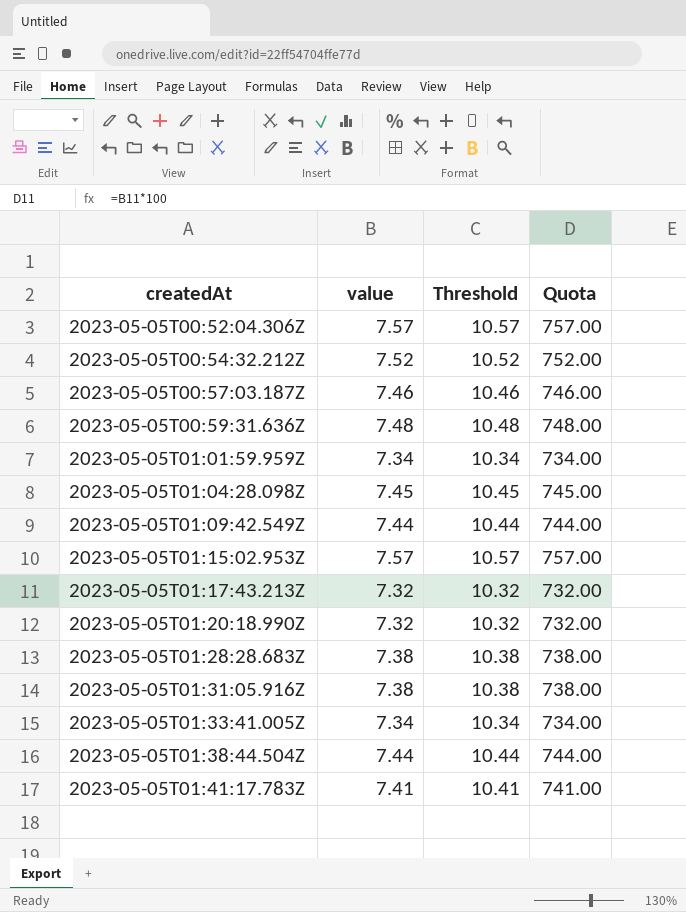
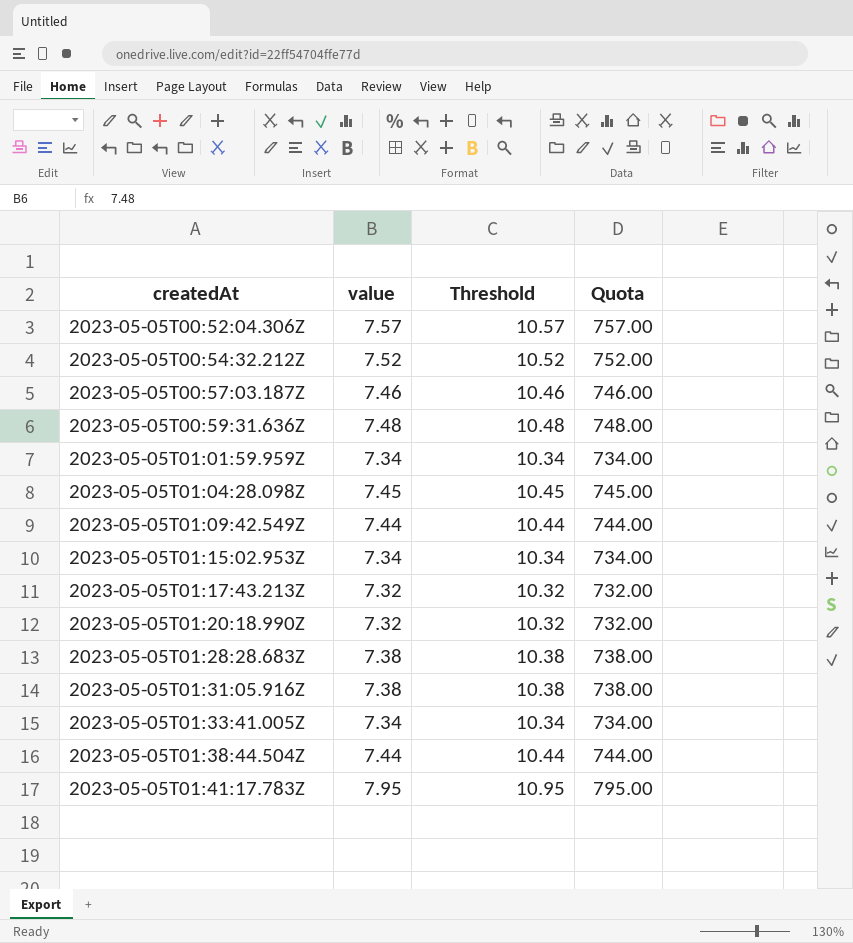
2023-05-05T01:15:02.953Z | value: 7.57 -> 7.34
2023-05-05T01:15:02.953Z | Threshold: 10.57 -> 10.34
2023-05-05T01:15:02.953Z | Quota: 757.00 -> 734.00
2023-05-05T01:41:17.783Z | value: 7.41 -> 7.95
2023-05-05T01:41:17.783Z | Threshold: 10.41 -> 10.95
2023-05-05T01:41:17.783Z | Quota: 741.00 -> 795.00

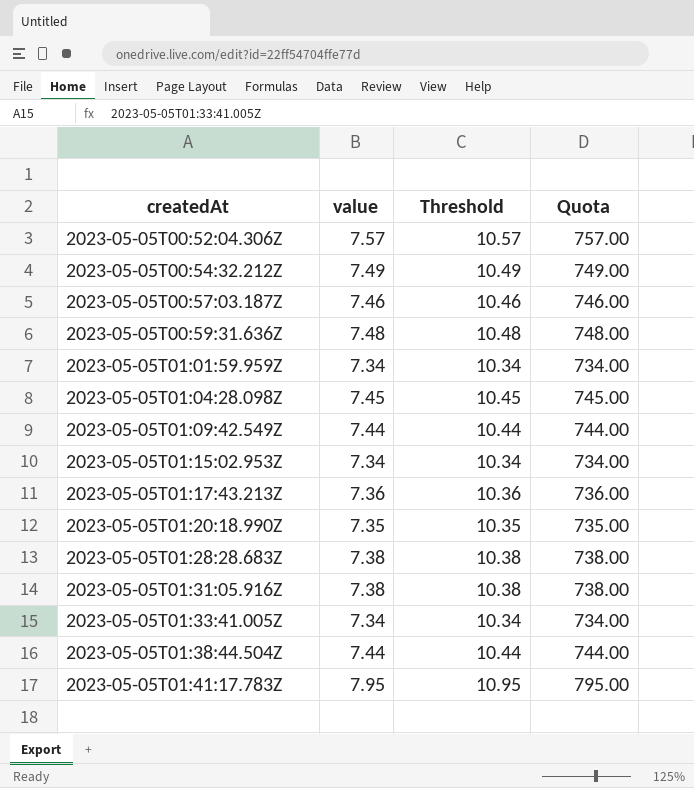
2023-05-05T00:54:32.212Z | value: 7.52 -> 7.49
2023-05-05T00:54:32.212Z | Threshold: 10.52 -> 10.49
2023-05-05T00:54:32.212Z | Quota: 752.00 -> 749.00
2023-05-05T01:17:43.213Z | value: 7.32 -> 7.36
2023-05-05T01:17:43.213Z | Threshold: 10.32 -> 10.36
2023-05-05T01:17:43.213Z | Quota: 732.00 -> 736.00
2023-05-05T01:20:18.990Z | value: 7.32 -> 7.35
2023-05-05T01:20:18.990Z | Threshold: 10.32 -> 10.35
2023-05-05T01:20:18.990Z | Quota: 732.00 -> 735.00

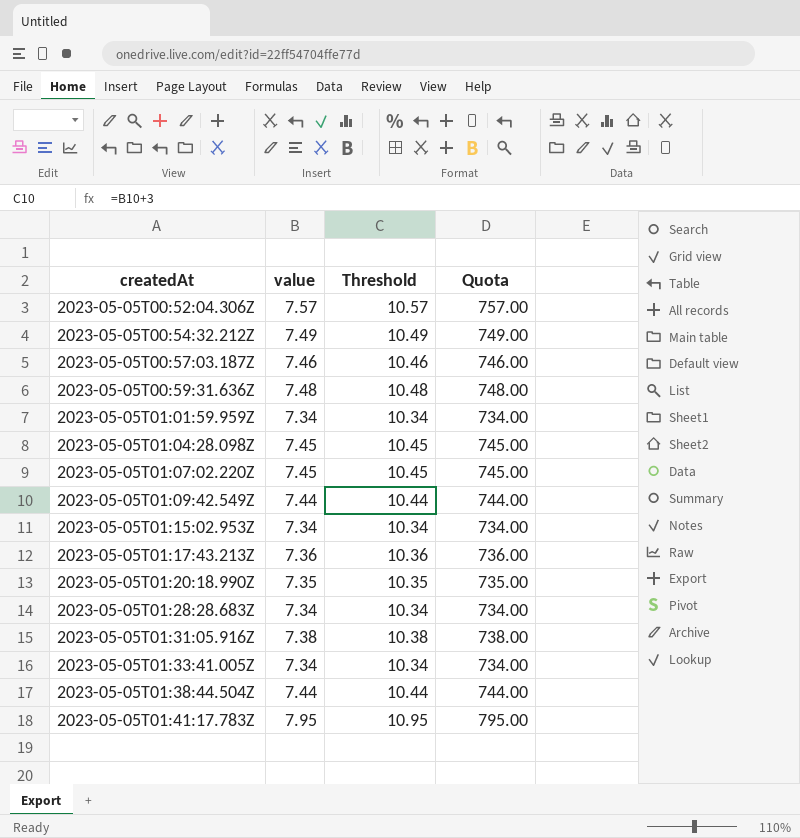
row 2023-05-05T01:07:02.220Z: none -> 7.45 | 10.45 | 745.00
2023-05-05T01:28:28.683Z | value: 7.38 -> 7.34
2023-05-05T01:28:28.683Z | Threshold: 10.38 -> 10.34
2023-05-05T01:28:28.683Z | Quota: 738.00 -> 734.00

